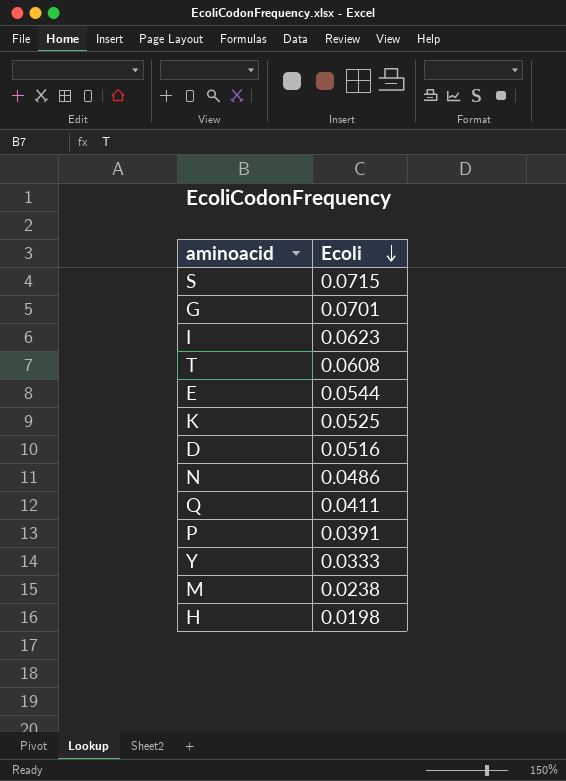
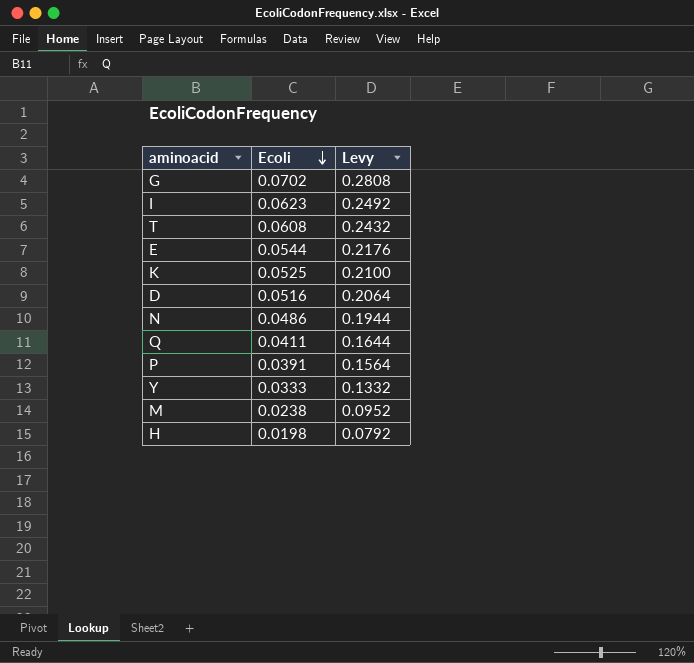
column Levy | formula: none -> [Ecoli] * 4
row S: 0.0715 -> none
G | Ecoli: 0.0701 -> 0.0702

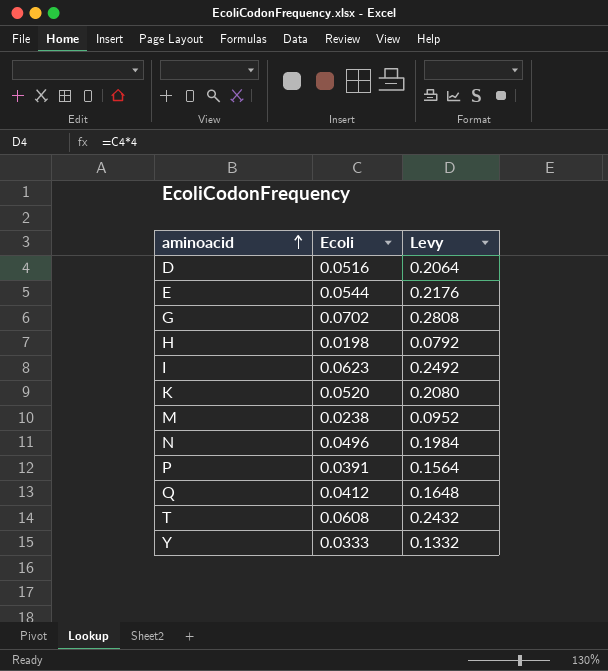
row order: Ecoli descending -> aminoacid ascending
K | Ecoli: 0.0525 -> 0.0520
K | Levy: 0.2100 -> 0.2080
N | Ecoli: 0.0486 -> 0.0496
N | Levy: 0.1944 -> 0.1984
Q | Ecoli: 0.0411 -> 0.0412
Q | Levy: 0.1644 -> 0.1648

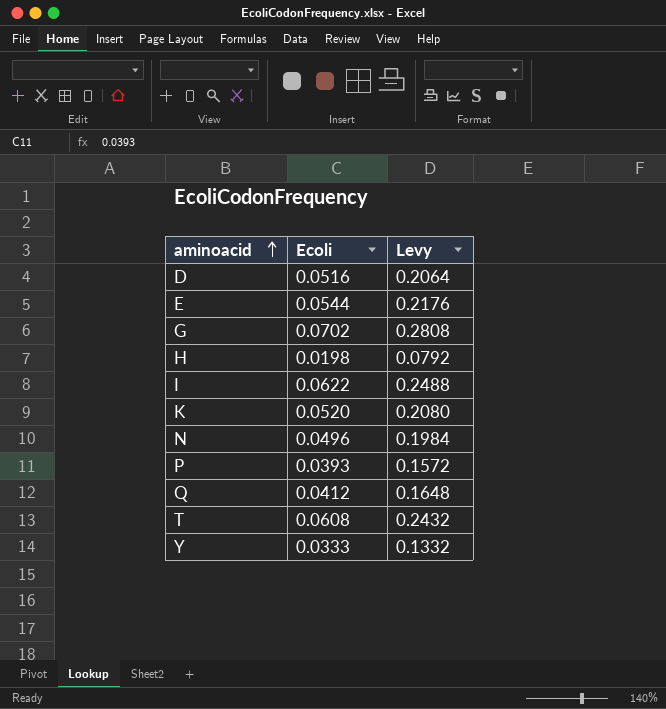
row M: 0.0238 | 0.0952 -> none
I | Ecoli: 0.0623 -> 0.0622
I | Levy: 0.2492 -> 0.2488
P | Ecoli: 0.0391 -> 0.0393
P | Levy: 0.1564 -> 0.1572

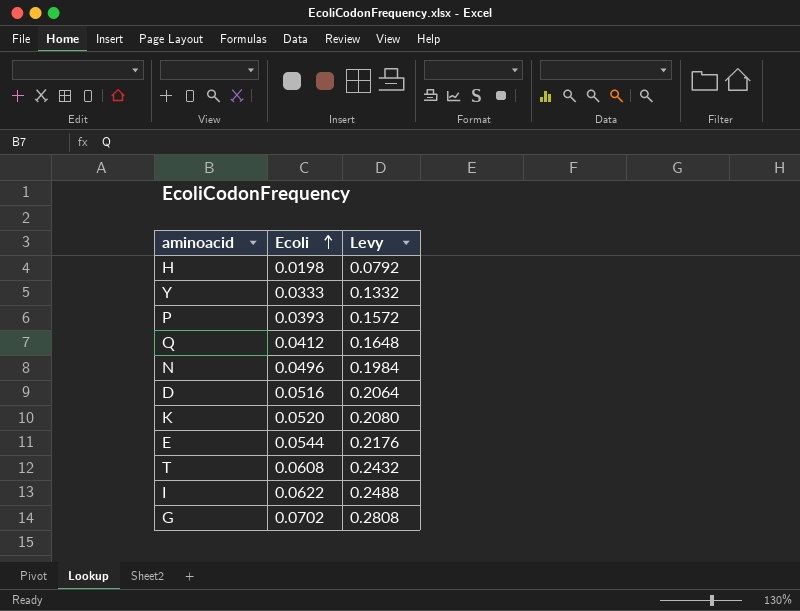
row order: aminoacid ascending -> Ecoli ascending

